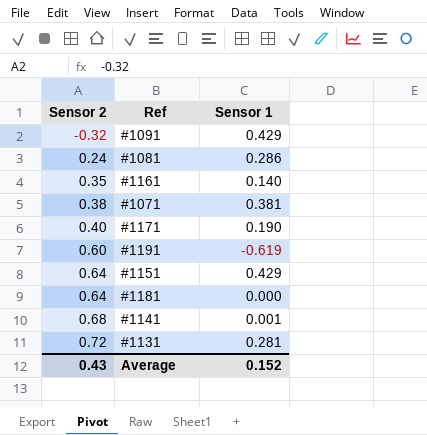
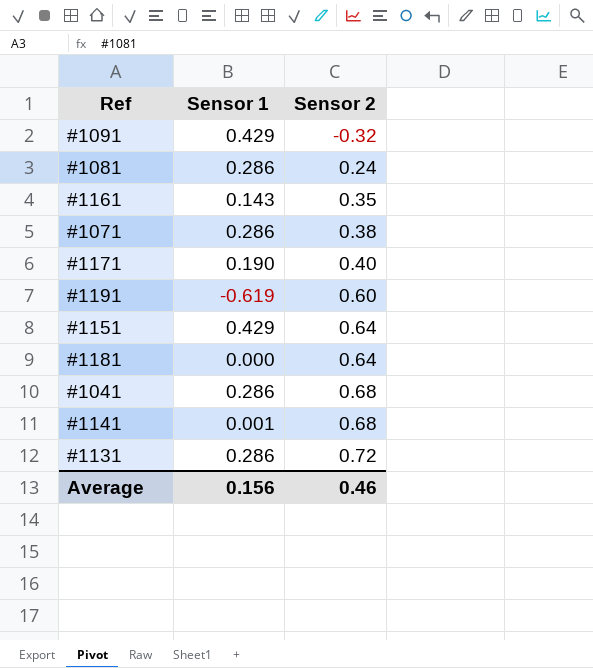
column Sensor 2 | position: 1 -> 3
#1161 | Sensor 1: 0.140 -> 0.143
#1071 | Sensor 1: 0.381 -> 0.286
row #1041: none -> 0.286 | 0.68
#1131 | Sensor 1: 0.281 -> 0.286
Average | Sensor 1: 0.152 -> 0.156
Average | Sensor 2: 0.43 -> 0.46

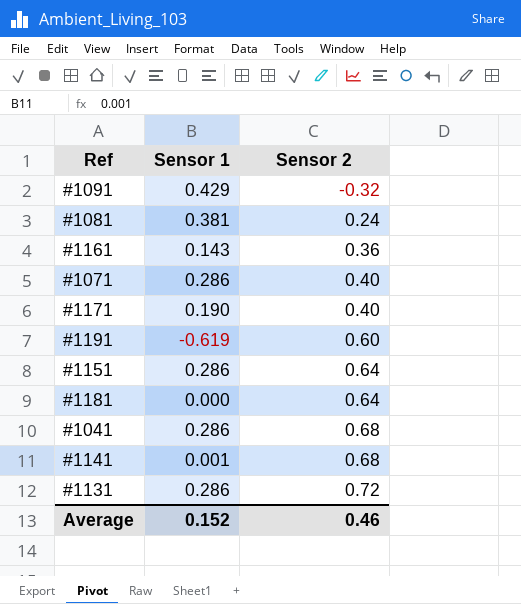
#1081 | Sensor 1: 0.286 -> 0.381
#1161 | Sensor 2: 0.35 -> 0.36
#1071 | Sensor 2: 0.38 -> 0.40
#1151 | Sensor 1: 0.429 -> 0.286
Average | Sensor 1: 0.156 -> 0.152

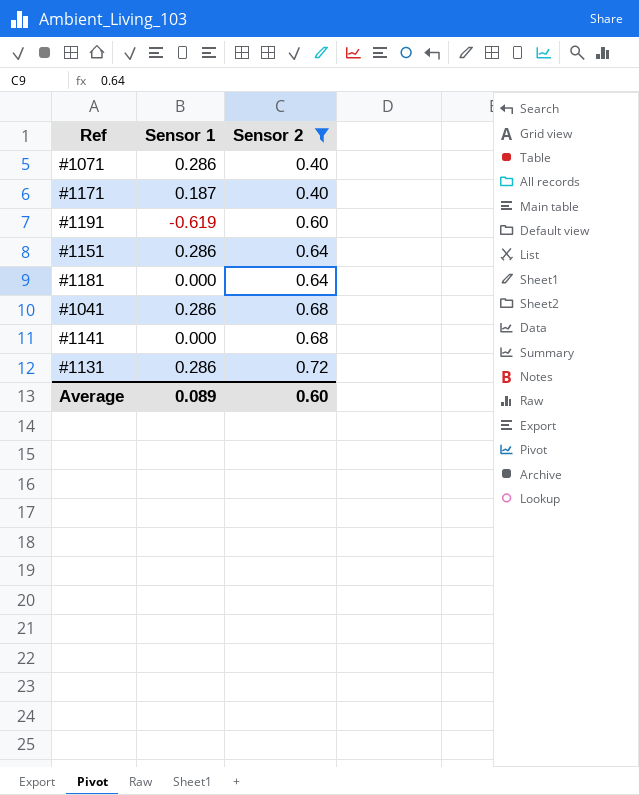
filter: none -> Sensor 2 >= 0.40
#1171 | Sensor 1: 0.190 -> 0.187
#1141 | Sensor 1: 0.001 -> 0.000
Average | Sensor 1: 0.152 -> 0.089
Average | Sensor 2: 0.46 -> 0.60

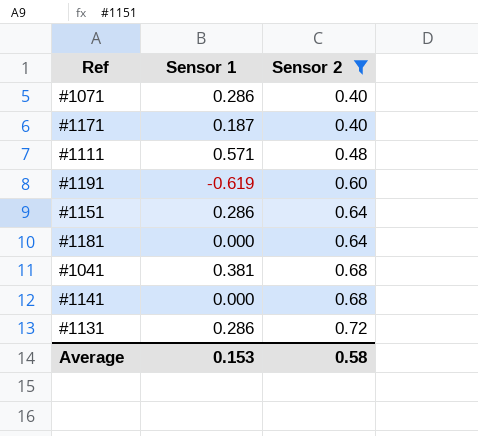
row #1111: none -> 0.571 | 0.48
#1041 | Sensor 1: 0.286 -> 0.381
Average | Sensor 1: 0.089 -> 0.153
Average | Sensor 2: 0.60 -> 0.58

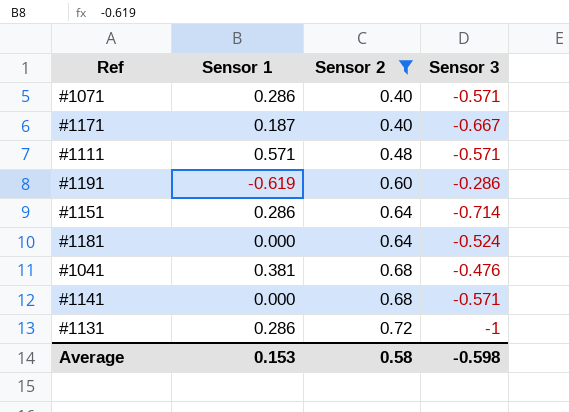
column Sensor 3 | position: none -> 4

